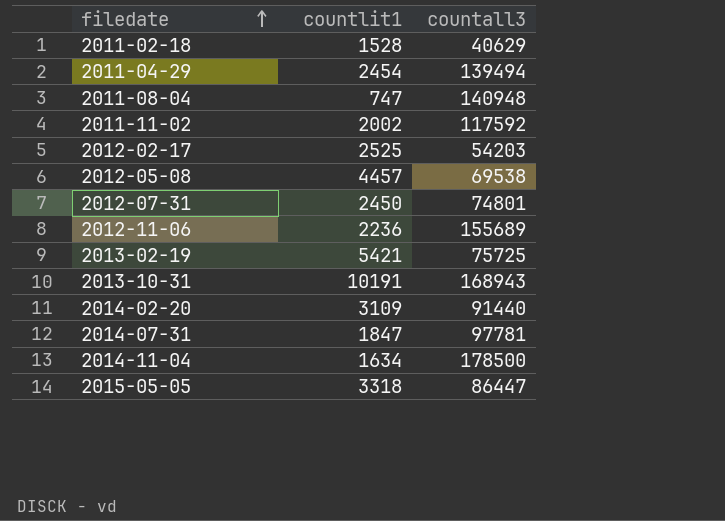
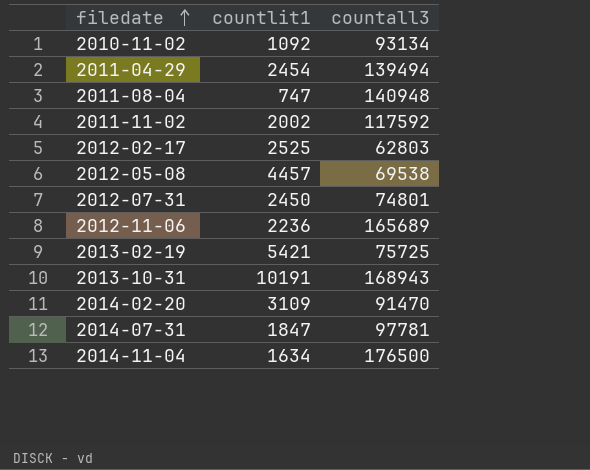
row 2011-02-18: 1528 | 40629 -> none
row 2015-05-05: 3318 | 86447 -> none
row 2010-11-02: none -> 1092 | 93134
2012-02-17 | countall3: 54203 -> 62803
2012-11-06 | countall3: 155689 -> 165689
2014-02-20 | countall3: 91440 -> 91470
2014-11-04 | countall3: 178500 -> 176500

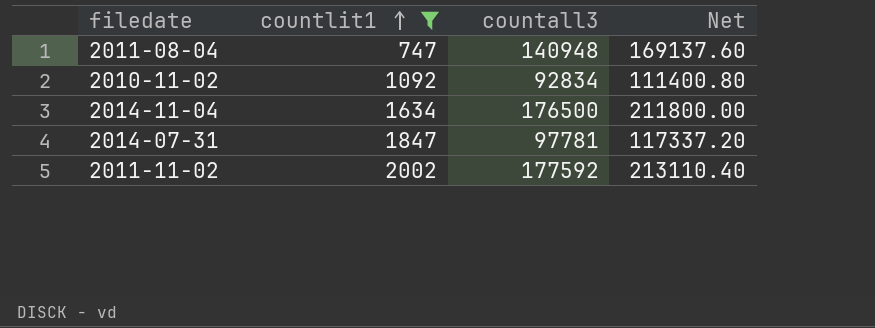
filter: none -> countlit1 <= 2002
row order: filedate ascending -> countlit1 ascending
column Net | formula: none -> [countall3] * 1.2
2010-11-02 | countall3: 93134 -> 92834
2011-11-02 | countall3: 117592 -> 177592

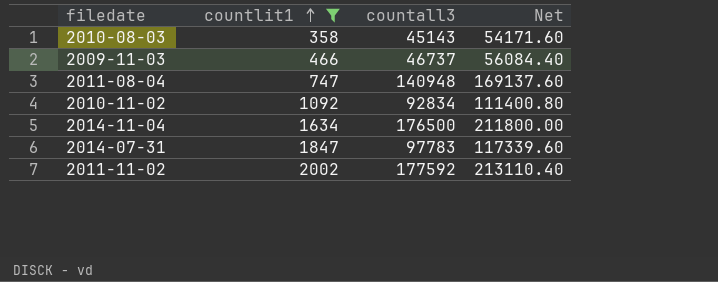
row 2010-08-03: none -> 358 | 45143 | 54171.60
row 2009-11-03: none -> 466 | 46737 | 56084.40
2014-07-31 | countall3: 97781 -> 97783
2014-07-31 | Net: 117337.20 -> 117339.60

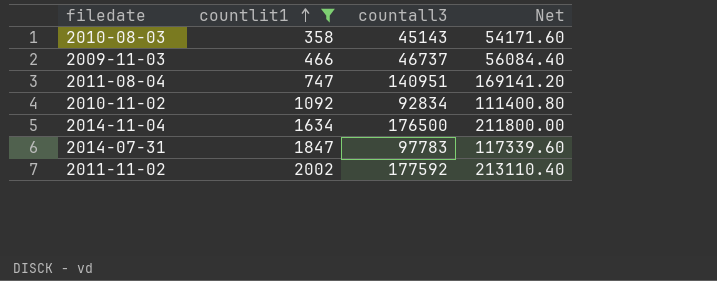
2011-08-04 | countall3: 140948 -> 140951
2011-08-04 | Net: 169137.60 -> 169141.20

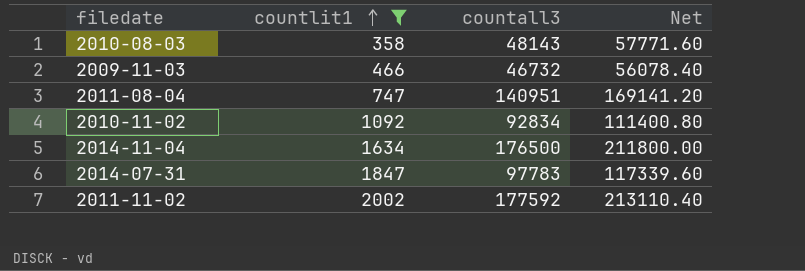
2010-08-03 | countall3: 45143 -> 48143
2010-08-03 | Net: 54171.60 -> 57771.60
2009-11-03 | countall3: 46737 -> 46732
2009-11-03 | Net: 56084.40 -> 56078.40

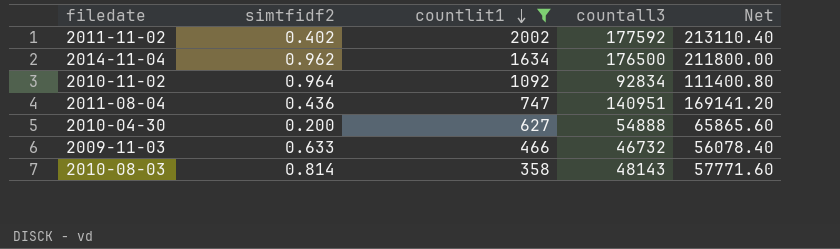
row order: countlit1 ascending -> countlit1 descending
column simtfidf2 | position: none -> 2
row 2014-07-31: 1847 | 97783 | 117339.60 -> none
row 2010-04-30: none -> 0.200 | 627 | 54888 | 65865.60

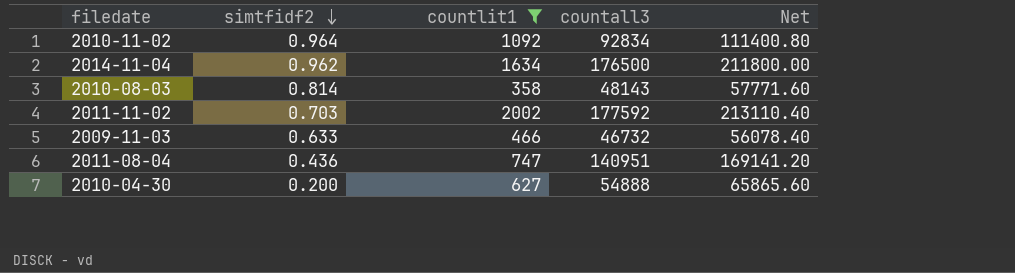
row order: countlit1 descending -> simtfidf2 descending
2011-11-02 | simtfidf2: 0.402 -> 0.703

